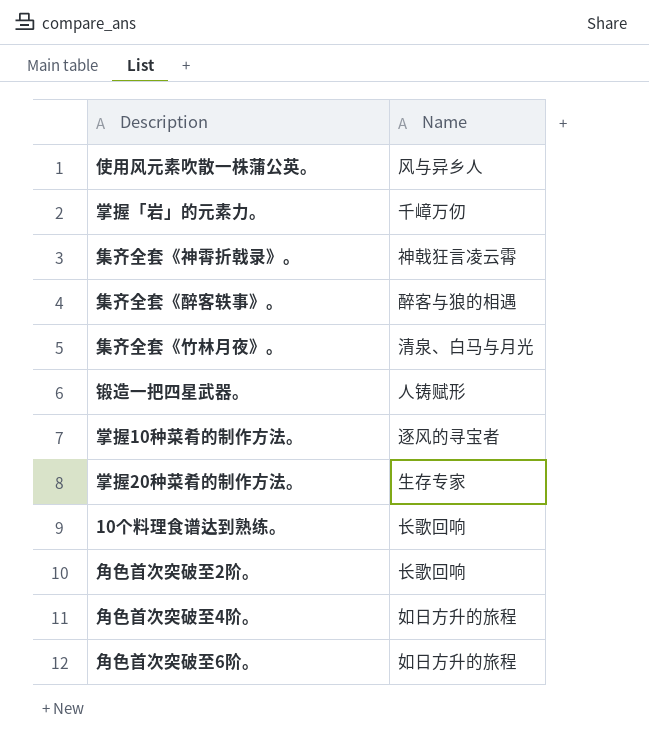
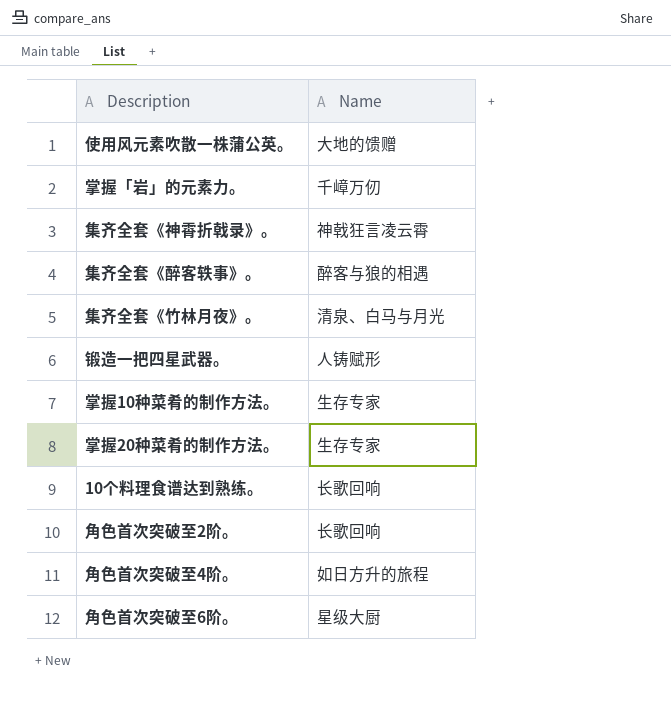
使用风元素吹散一株蒲公英。 | Name: 风与异乡人 -> 大地的馈赠
掌握10种菜肴的制作方法。 | Name: 逐风的寻宝者 -> 生存专家
角色首次突破至6阶。 | Name: 如日方升的旅程 -> 星级大厨

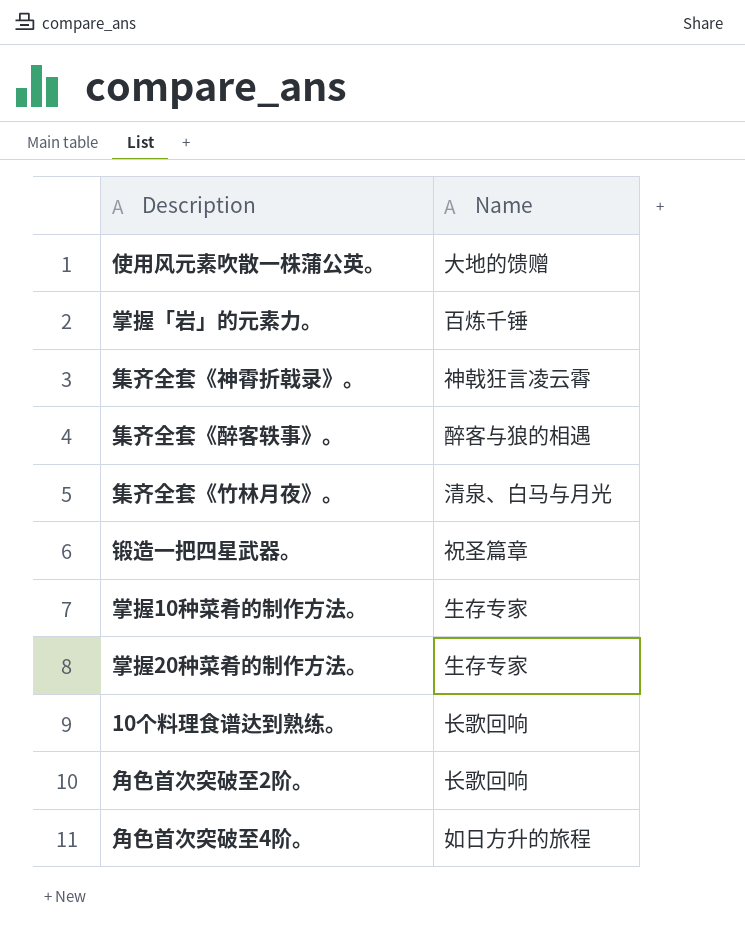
row 角色首次突破至6阶。: 星级大厨 -> none
掌握「岩」的元素力。 | Name: 千嶂万仞 -> 百炼千锤
锻造一把四星武器。 | Name: 人铸赋形 -> 祝圣篇章

